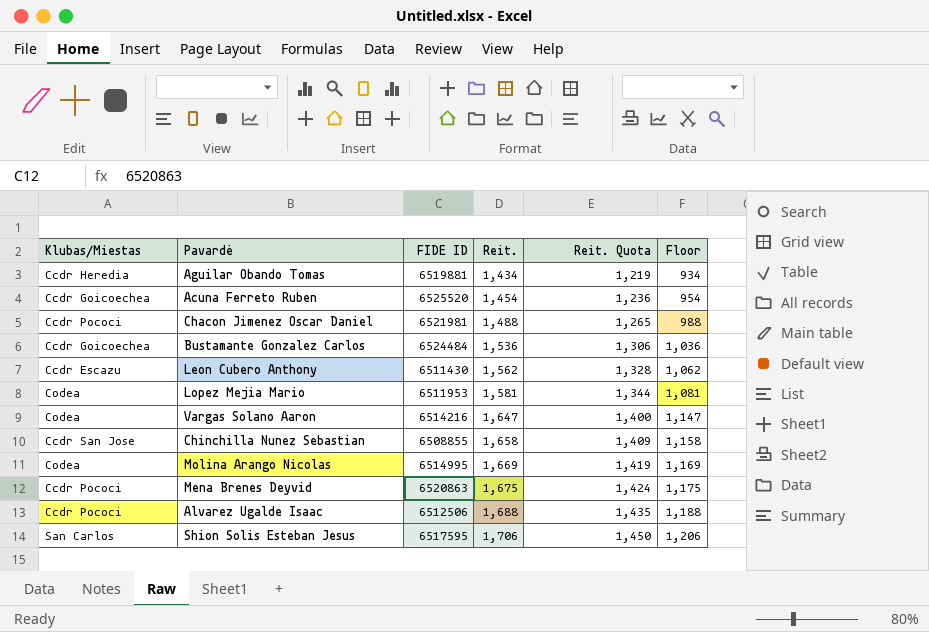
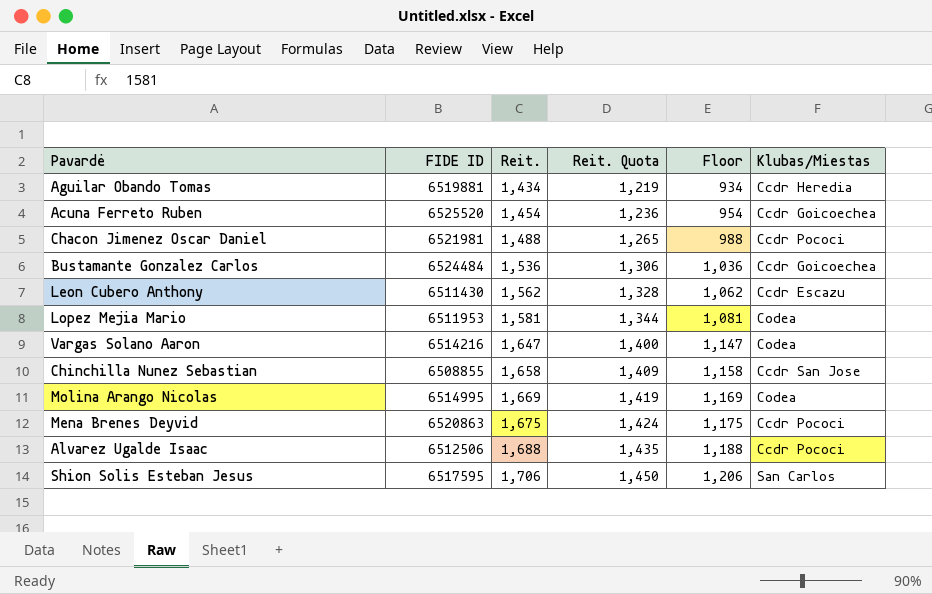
column Klubas/Miestas | position: 1 -> 6

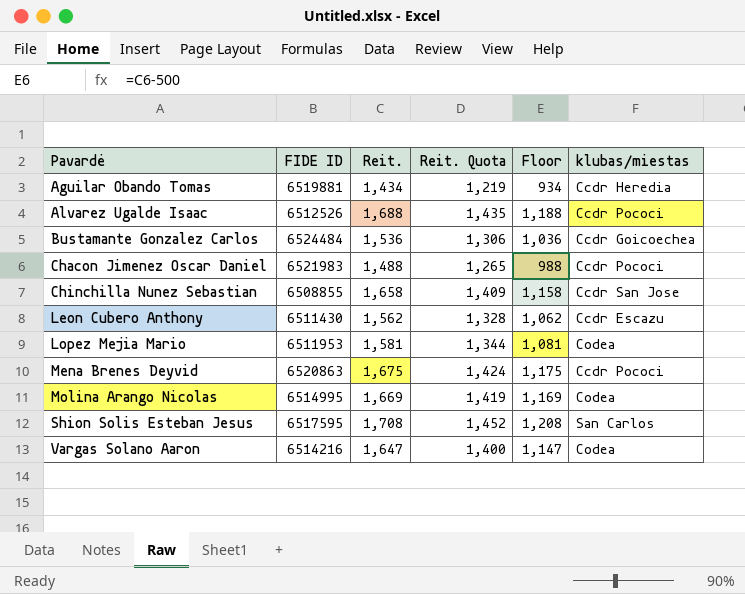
row order: Reit. ascending -> Pavardė ascending
column name: Klubas/Miestas -> klubas/miestas
row Acuna Ferreto Ruben: 6525520 | 1,454 | 1,236 | 954 | Ccdr Goicoechea -> none
Alvarez Ugalde Isaac | FIDE ID: 6512506 -> 6512526
Chacon Jimenez Oscar Daniel | FIDE ID: 6521981 -> 6521983
Shion Solis Esteban Jesus | Reit.: 1,706 -> 1,708
Shion Solis Esteban Jesus | Reit. Quota: 1,450 -> 1,452
Shion Solis Esteban Jesus | Floor: 1,206 -> 1,208

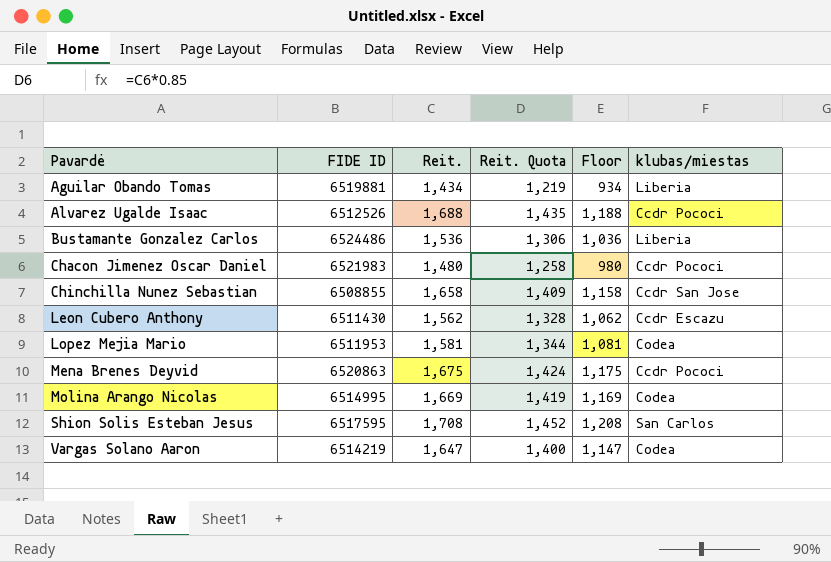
Aguilar Obando Tomas | klubas/miestas: Ccdr Heredia -> Liberia
Bustamante Gonzalez Carlos | FIDE ID: 6524484 -> 6524486
Bustamante Gonzalez Carlos | klubas/miestas: Ccdr Goicoechea -> Liberia
Chacon Jimenez Oscar Daniel | Reit.: 1,488 -> 1,480
Chacon Jimenez Oscar Daniel | Reit. Quota: 1,265 -> 1,258
Chacon Jimenez Oscar Daniel | Floor: 988 -> 980
Vargas Solano Aaron | FIDE ID: 6514216 -> 6514219

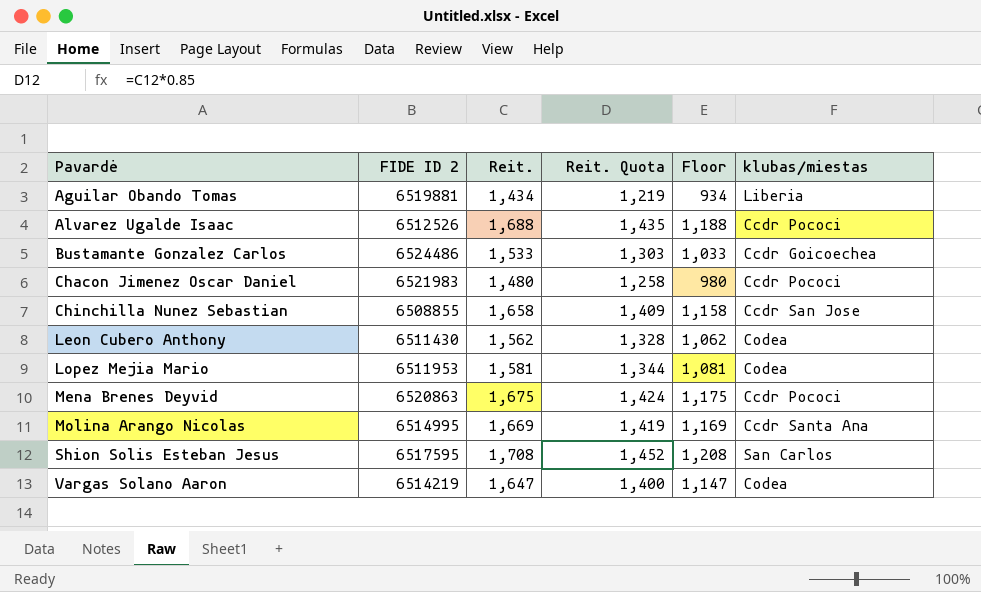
column name: FIDE ID -> FIDE ID 2
Bustamante Gonzalez Carlos | Reit.: 1,536 -> 1,533
Bustamante Gonzalez Carlos | Reit. Quota: 1,306 -> 1,303
Bustamante Gonzalez Carlos | Floor: 1,036 -> 1,033
Bustamante Gonzalez Carlos | klubas/miestas: Liberia -> Ccdr Goicoechea
Leon Cubero Anthony | klubas/miestas: Ccdr Escazu -> Codea
Molina Arango Nicolas | klubas/miestas: Codea -> Ccdr Santa Ana

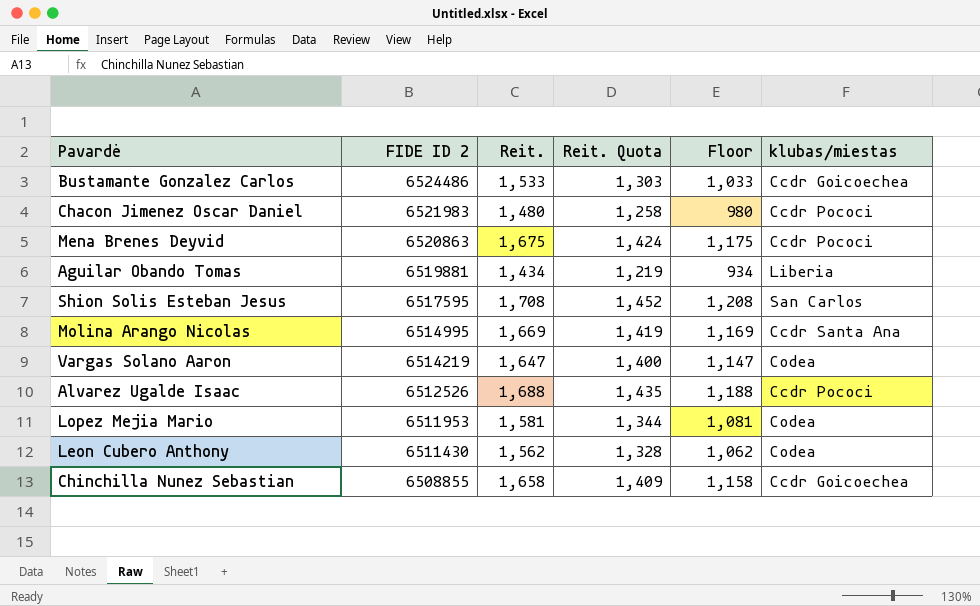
row order: Pavardė ascending -> FIDE ID 2 descending
Chinchilla Nunez Sebastian | klubas/miestas: Ccdr San Jose -> Ccdr Goicoechea

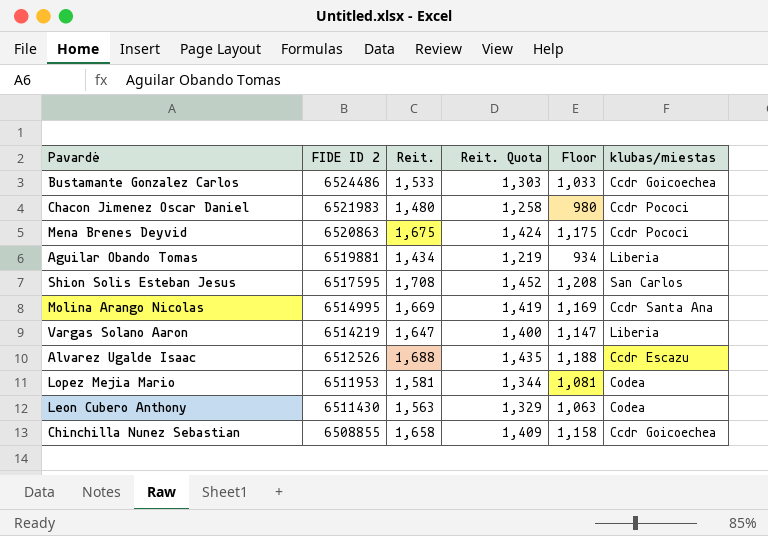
Vargas Solano Aaron | klubas/miestas: Codea -> Liberia
Alvarez Ugalde Isaac | klubas/miestas: Ccdr Pococi -> Ccdr Escazu
Leon Cubero Anthony | Reit.: 1,562 -> 1,563
Leon Cubero Anthony | Reit. Quota: 1,328 -> 1,329
Leon Cubero Anthony | Floor: 1,062 -> 1,063

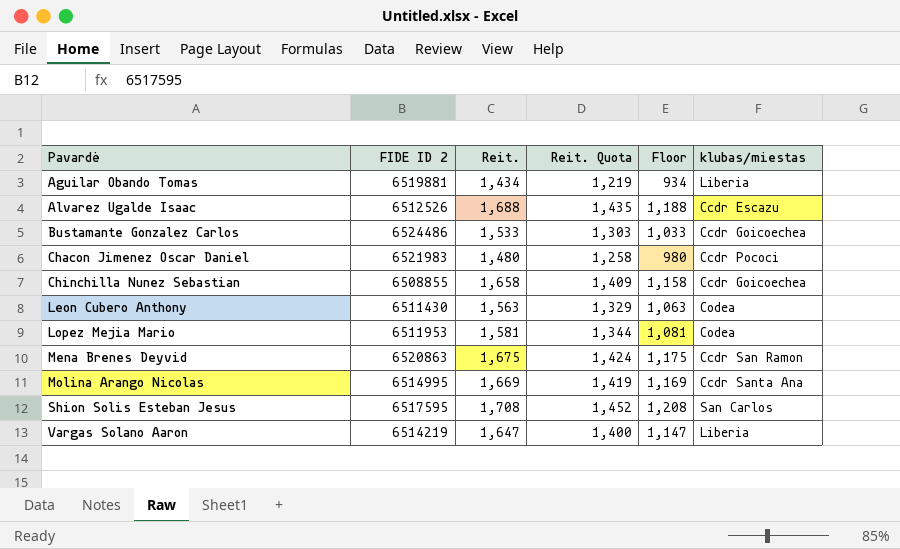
row order: FIDE ID 2 descending -> Pavardė ascending
Mena Brenes Deyvid | klubas/miestas: Ccdr Pococi -> Ccdr San Ramon

